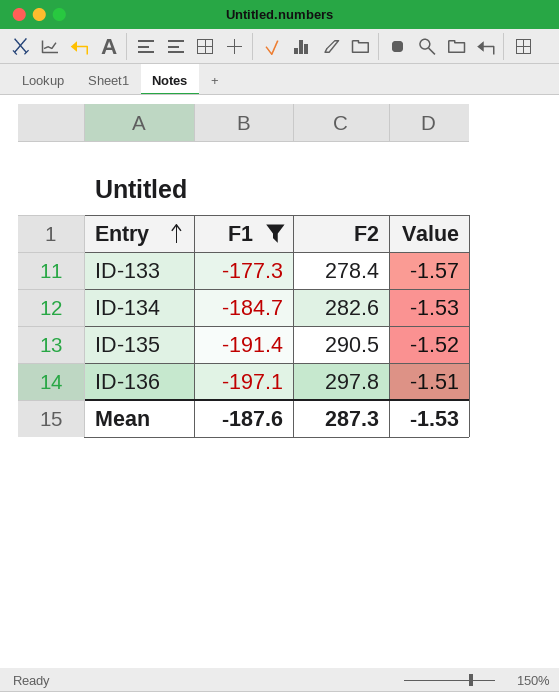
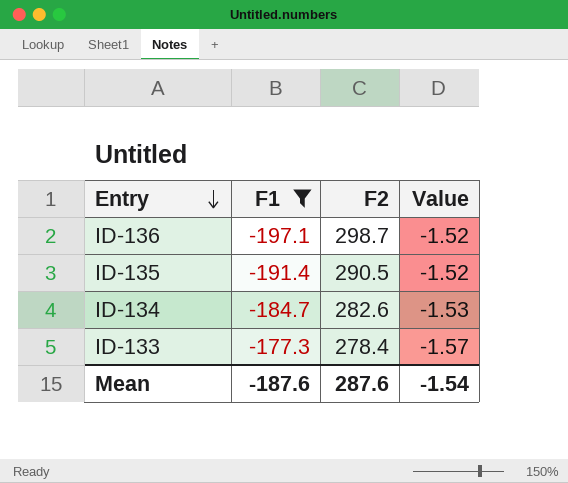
row order: Entry ascending -> Entry descending
ID-136 | F2: 297.8 -> 298.7
ID-136 | Value: -1.51 -> -1.52
Mean | F2: 287.3 -> 287.6
Mean | Value: -1.53 -> -1.54

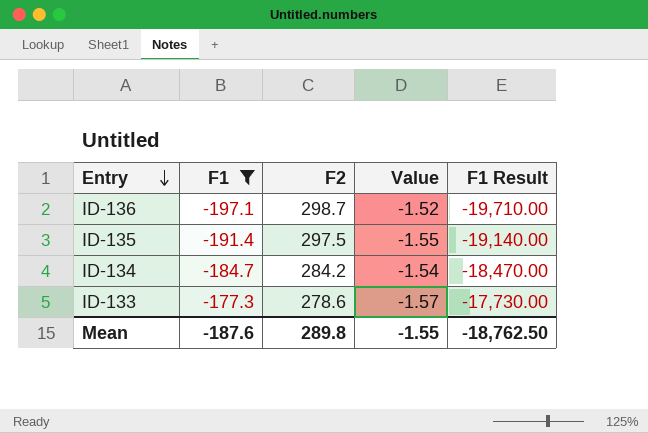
column F1 Result | formula: none -> [F1] * 100
ID-135 | F2: 290.5 -> 297.5
ID-135 | Value: -1.52 -> -1.55
ID-134 | F2: 282.6 -> 284.2
ID-134 | Value: -1.53 -> -1.54
ID-133 | F2: 278.4 -> 278.6
Mean | F2: 287.6 -> 289.8
Mean | Value: -1.54 -> -1.55

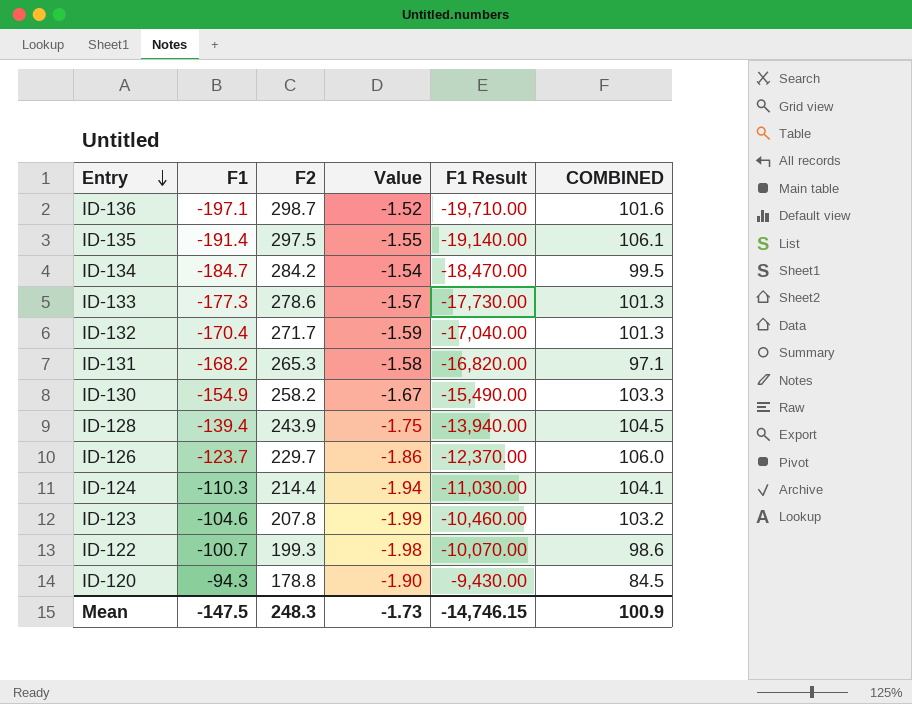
filter: F1 <= -177.3 -> none
column COMBINED | formula: none -> [F1] + [F2]
Mean | F1: -187.6 -> -147.5
Mean | F2: 289.8 -> 248.3
Mean | Value: -1.55 -> -1.73
Mean | F1 Result: -18,762.50 -> -14,746.15

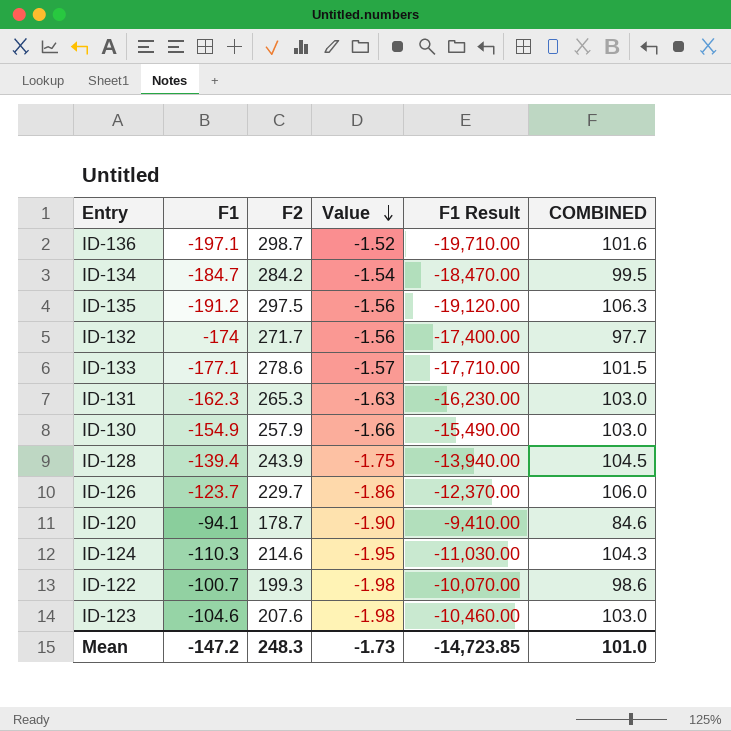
row order: Entry descending -> Value descending
ID-135 | F1: -191.4 -> -191.2
ID-135 | Value: -1.55 -> -1.56
ID-135 | F1 Result: -19,140.00 -> -19,120.00
ID-135 | COMBINED: 106.1 -> 106.3
ID-132 | F1: -170.4 -> -174
ID-132 | Value: -1.59 -> -1.56
ID-132 | F1 Result: -17,040.00 -> -17,400.00
ID-132 | COMBINED: 101.3 -> 97.7
ID-133 | F1: -177.3 -> -177.1
ID-133 | F1 Result: -17,730.00 -> -17,710.00
ID-133 | COMBINED: 101.3 -> 101.5
ID-131 | F1: -168.2 -> -162.3
ID-131 | Value: -1.58 -> -1.63
ID-131 | F1 Result: -16,820.00 -> -16,230.00
ID-131 | COMBINED: 97.1 -> 103.0
ID-130 | F2: 258.2 -> 257.9
ID-130 | Value: -1.67 -> -1.66
ID-130 | COMBINED: 103.3 -> 103.0
ID-120 | F1: -94.3 -> -94.1
ID-120 | F2: 178.8 -> 178.7
ID-120 | F1 Result: -9,430.00 -> -9,410.00
ID-120 | COMBINED: 84.5 -> 84.6
ID-124 | F2: 214.4 -> 214.6
ID-124 | Value: -1.94 -> -1.95
ID-124 | COMBINED: 104.1 -> 104.3
ID-123 | F2: 207.8 -> 207.6
ID-123 | Value: -1.99 -> -1.98
ID-123 | COMBINED: 103.2 -> 103.0
Mean | F1: -147.5 -> -147.2
Mean | F1 Result: -14,746.15 -> -14,723.85
Mean | COMBINED: 100.9 -> 101.0

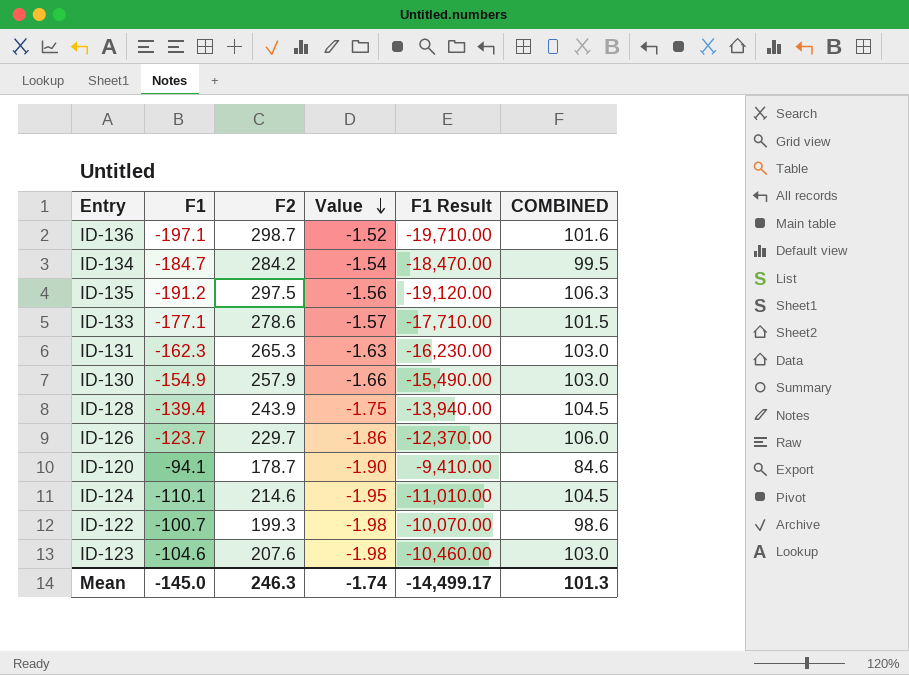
row ID-132: -174 | 271.7 | -1.56 | -17,400.00 | 97.7 -> none
ID-124 | F1: -110.3 -> -110.1
ID-124 | F1 Result: -11,030.00 -> -11,010.00
ID-124 | COMBINED: 104.3 -> 104.5
Mean | F1: -147.2 -> -145.0
Mean | F2: 248.3 -> 246.3
Mean | Value: -1.73 -> -1.74
Mean | F1 Result: -14,723.85 -> -14,499.17
Mean | COMBINED: 101.0 -> 101.3

